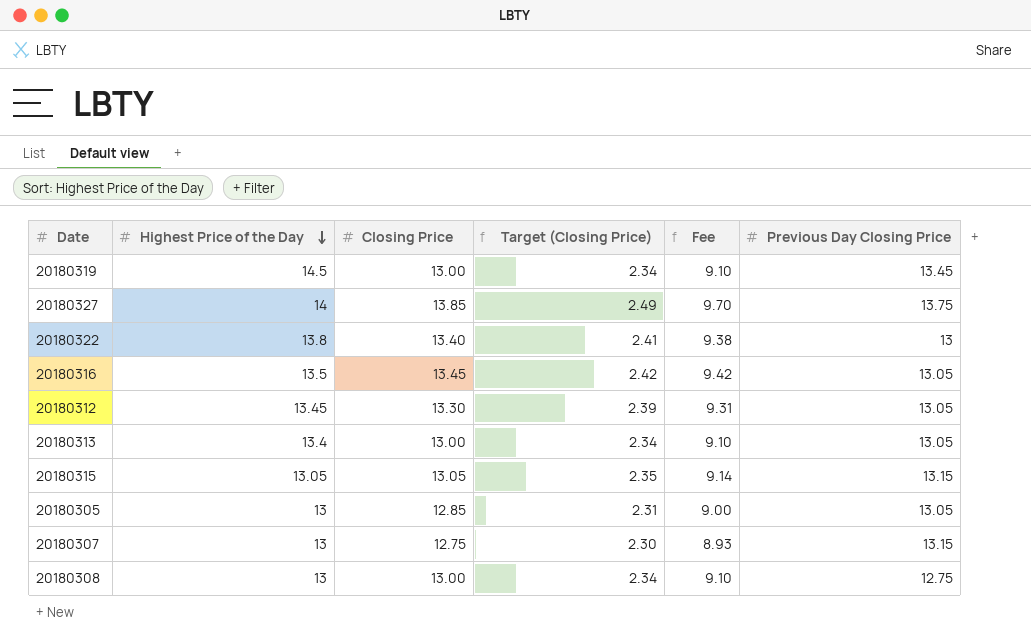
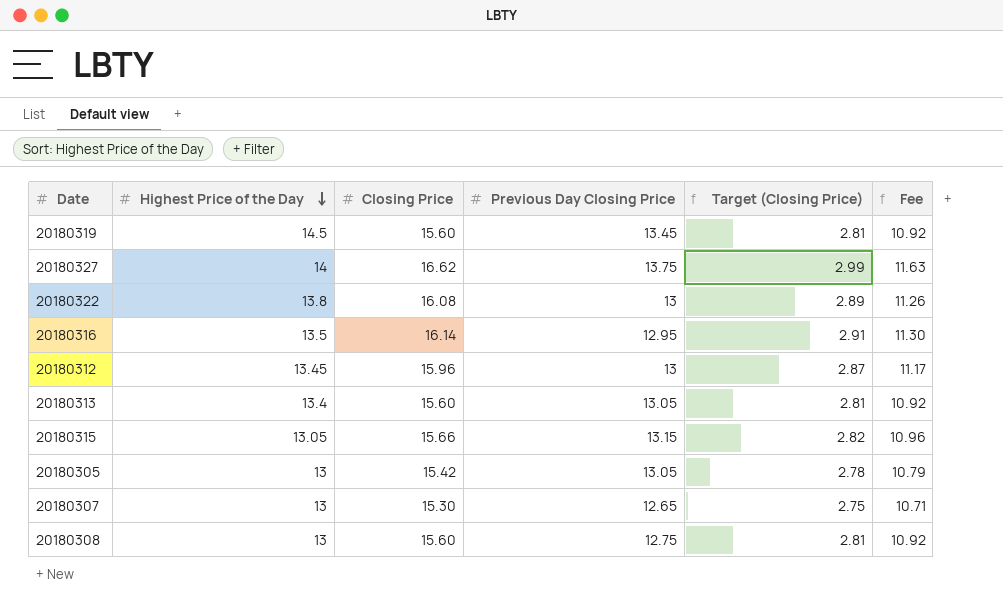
column Previous Day Closing Price | position: 6 -> 4
20180319 | Closing Price: 13.00 -> 15.60
20180319 | Target (Closing Price): 2.34 -> 2.81
20180319 | Fee: 9.10 -> 10.92
20180327 | Closing Price: 13.85 -> 16.62
20180327 | Target (Closing Price): 2.49 -> 2.99
20180327 | Fee: 9.70 -> 11.63
20180322 | Closing Price: 13.40 -> 16.08
20180322 | Target (Closing Price): 2.41 -> 2.89
20180322 | Fee: 9.38 -> 11.26
20180316 | Closing Price: 13.45 -> 16.14
20180316 | Previous Day Closing Price: 13.05 -> 12.95
20180316 | Target (Closing Price): 2.42 -> 2.91
20180316 | Fee: 9.42 -> 11.30
20180312 | Closing Price: 13.30 -> 15.96
20180312 | Previous Day Closing Price: 13.05 -> 13
20180312 | Target (Closing Price): 2.39 -> 2.87
20180312 | Fee: 9.31 -> 11.17
20180313 | Closing Price: 13.00 -> 15.60
20180313 | Target (Closing Price): 2.34 -> 2.81
20180313 | Fee: 9.10 -> 10.92
20180315 | Closing Price: 13.05 -> 15.66
20180315 | Target (Closing Price): 2.35 -> 2.82
20180315 | Fee: 9.14 -> 10.96
20180305 | Closing Price: 12.85 -> 15.42
20180305 | Target (Closing Price): 2.31 -> 2.78
20180305 | Fee: 9.00 -> 10.79
20180307 | Closing Price: 12.75 -> 15.30
20180307 | Previous Day Closing Price: 13.15 -> 12.65
20180307 | Target (Closing Price): 2.30 -> 2.75
20180307 | Fee: 8.93 -> 10.71
20180308 | Closing Price: 13.00 -> 15.60
20180308 | Target (Closing Price): 2.34 -> 2.81
20180308 | Fee: 9.10 -> 10.92

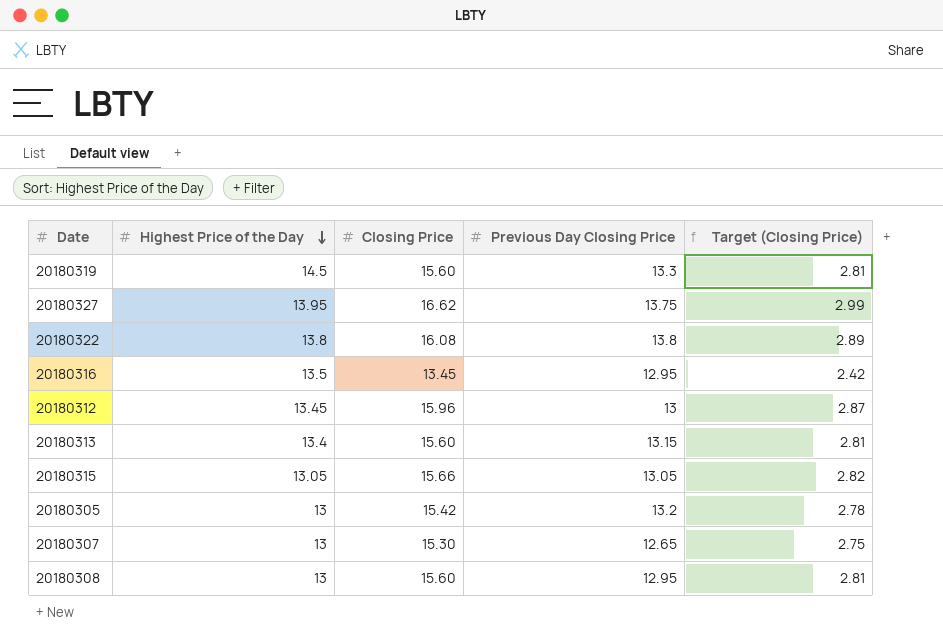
column Fee | formula: [Closing Price] * 0.7 -> none
20180319 | Previous Day Closing Price: 13.45 -> 13.3
20180327 | Highest Price of the Day: 14 -> 13.95
20180322 | Previous Day Closing Price: 13 -> 13.8
20180316 | Closing Price: 16.14 -> 13.45
20180316 | Target (Closing Price): 2.91 -> 2.42
20180313 | Previous Day Closing Price: 13.05 -> 13.15
20180315 | Previous Day Closing Price: 13.15 -> 13.05
20180305 | Previous Day Closing Price: 13.05 -> 13.2
20180308 | Previous Day Closing Price: 12.75 -> 12.95

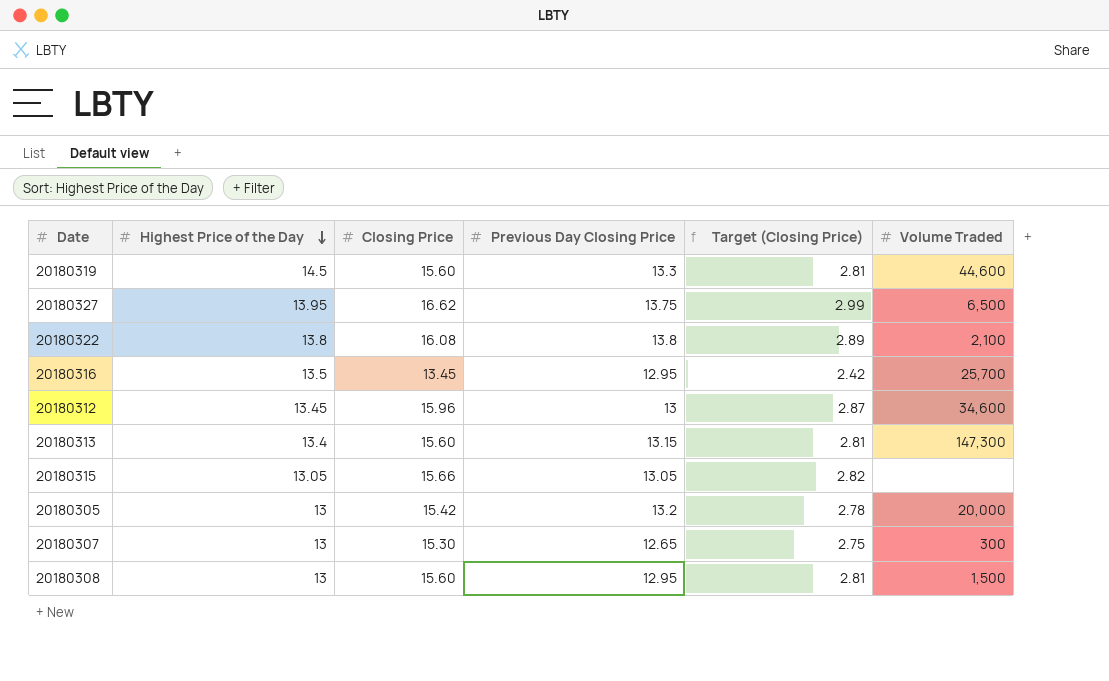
column Volume Traded | position: none -> 6

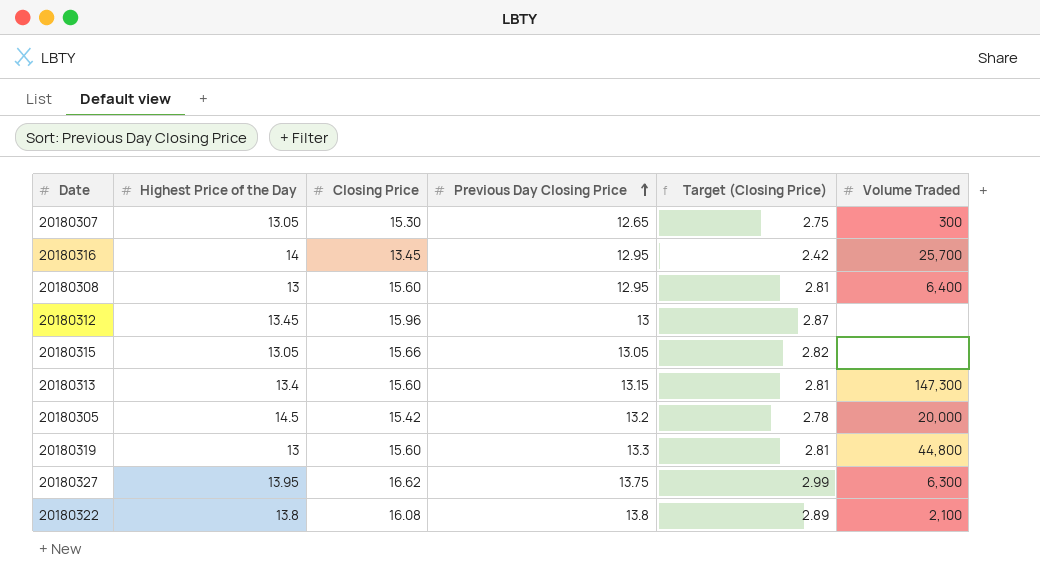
row order: Highest Price of the Day descending -> Previous Day Closing Price ascending
20180307 | Highest Price of the Day: 13 -> 13.05
20180316 | Highest Price of the Day: 13.5 -> 14
20180308 | Volume Traded: 1,500 -> 6,400
20180312 | Volume Traded: 34,600 -> none
20180305 | Highest Price of the Day: 13 -> 14.5
20180319 | Highest Price of the Day: 14.5 -> 13
20180319 | Volume Traded: 44,600 -> 44,800
20180327 | Volume Traded: 6,500 -> 6,300

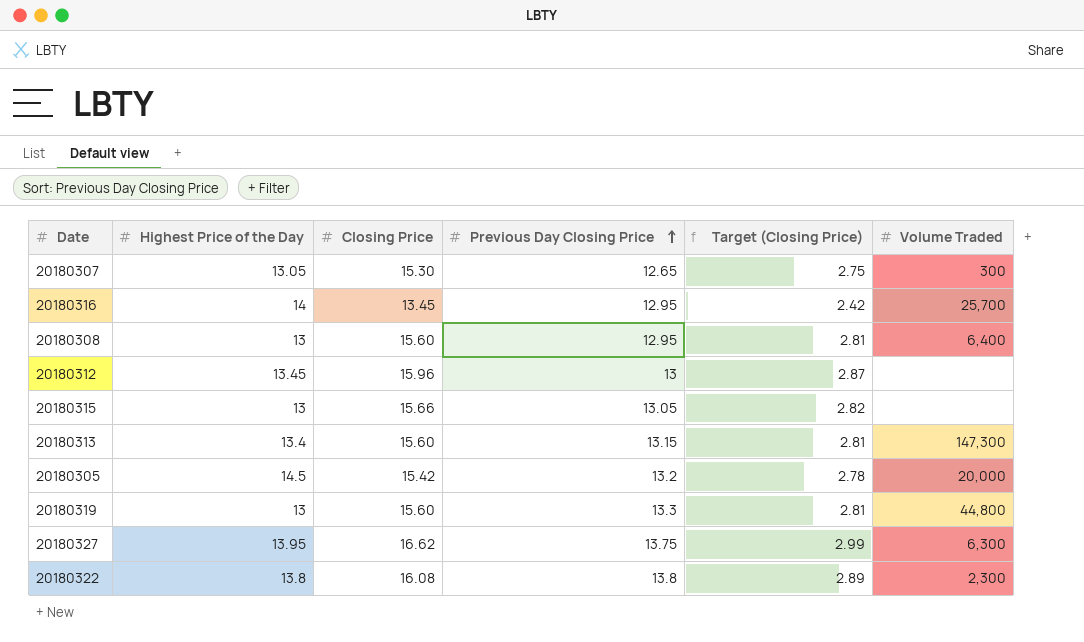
20180315 | Highest Price of the Day: 13.05 -> 13
20180322 | Volume Traded: 2,100 -> 2,300

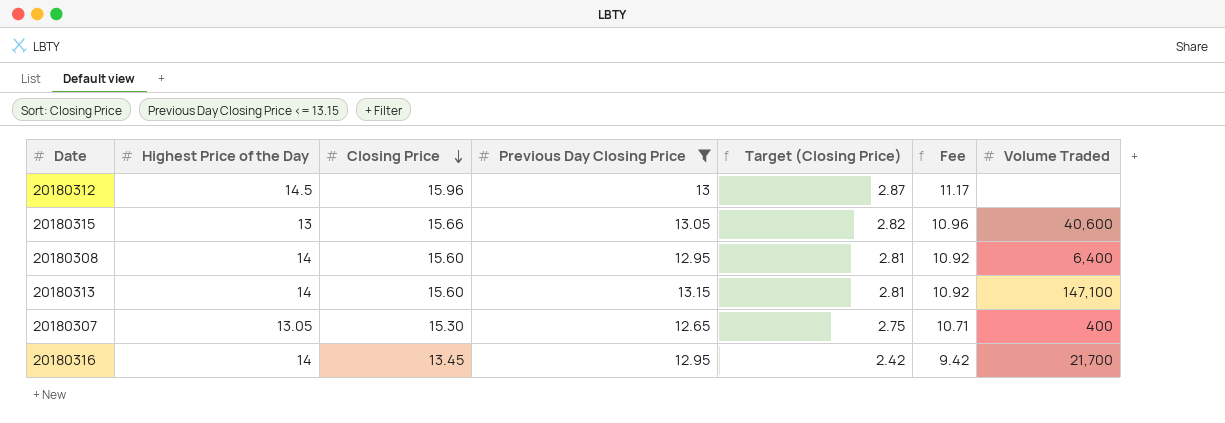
filter: none -> Previous Day Closing Price <= 13.15
row order: Previous Day Closing Price ascending -> Closing Price descending
column Fee | formula: none -> [Closing Price] * 0.7
20180312 | Highest Price of the Day: 13.45 -> 14.5
20180315 | Volume Traded: none -> 40,600
20180308 | Highest Price of the Day: 13 -> 14
20180313 | Highest Price of the Day: 13.4 -> 14
20180313 | Volume Traded: 147,300 -> 147,100
20180307 | Volume Traded: 300 -> 400
20180316 | Volume Traded: 25,700 -> 21,700

